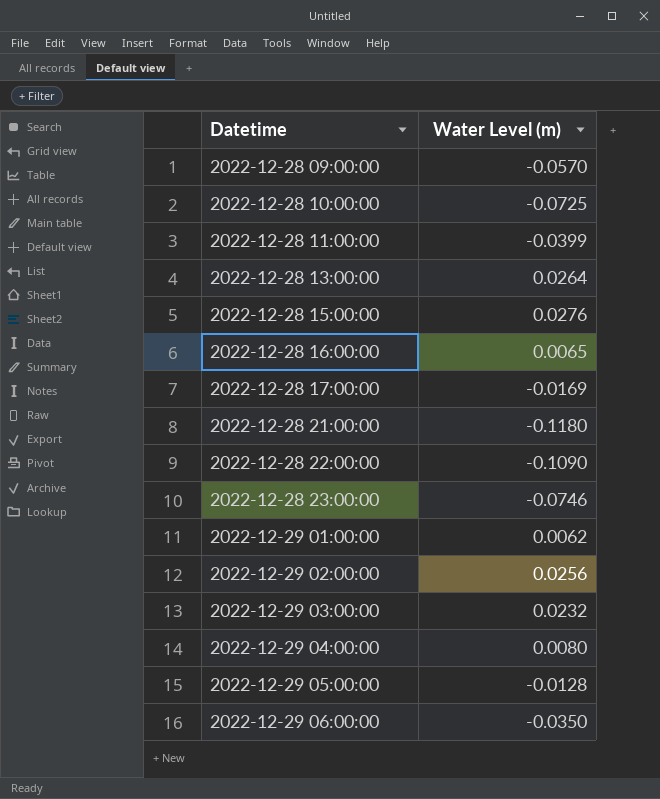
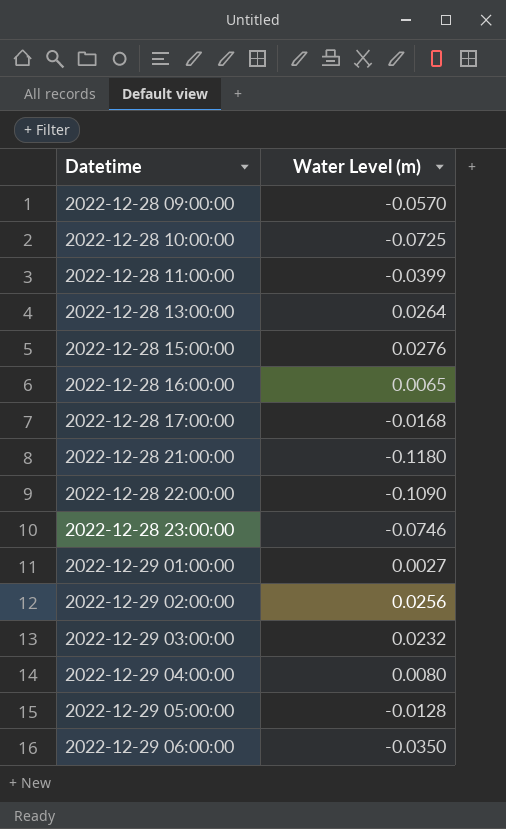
2022-12-28 17:00:00 | Water Level (m): -0.0169 -> -0.0168
2022-12-29 01:00:00 | Water Level (m): 0.0062 -> 0.0027

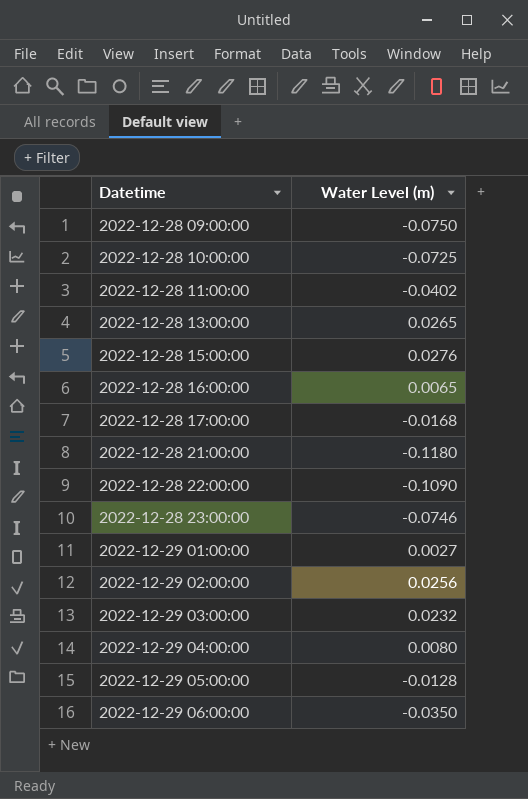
2022-12-28 09:00:00 | Water Level (m): -0.0570 -> -0.0750
2022-12-28 11:00:00 | Water Level (m): -0.0399 -> -0.0402
2022-12-28 13:00:00 | Water Level (m): 0.0264 -> 0.0265

